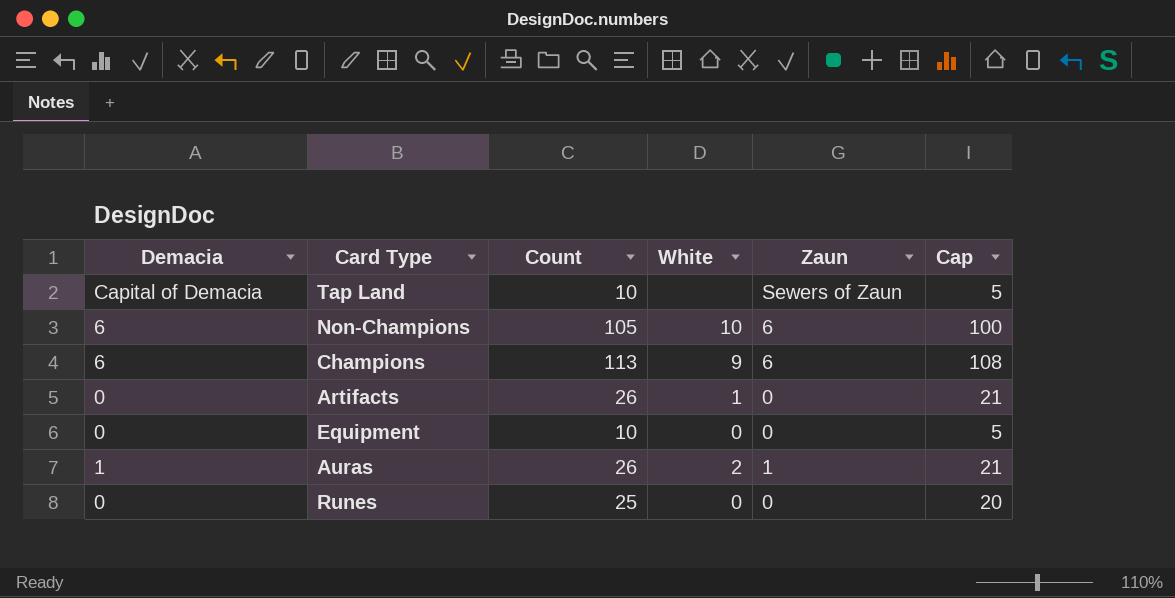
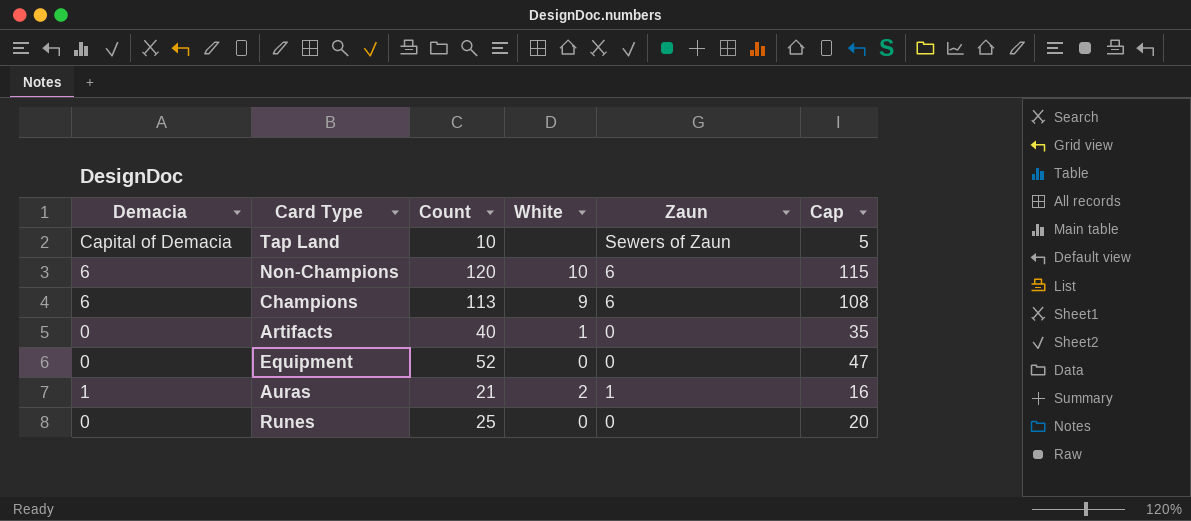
Non-Champions | Count: 105 -> 120
Non-Champions | Cap: 100 -> 115
Artifacts | Count: 26 -> 40
Artifacts | Cap: 21 -> 35
Equipment | Count: 10 -> 52
Equipment | Cap: 5 -> 47
Auras | Count: 26 -> 21
Auras | Cap: 21 -> 16

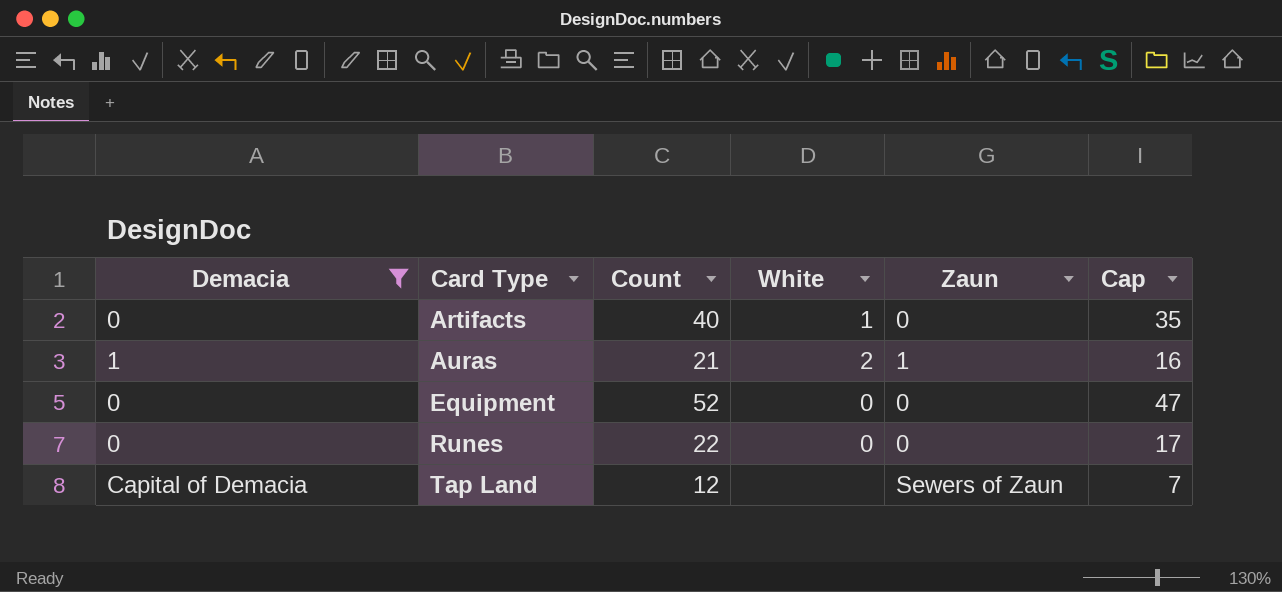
filter: none -> Demacia != 6
row order: none -> Card Type ascending
Runes | Count: 25 -> 22
Runes | Cap: 20 -> 17
Tap Land | Count: 10 -> 12
Tap Land | Cap: 5 -> 7

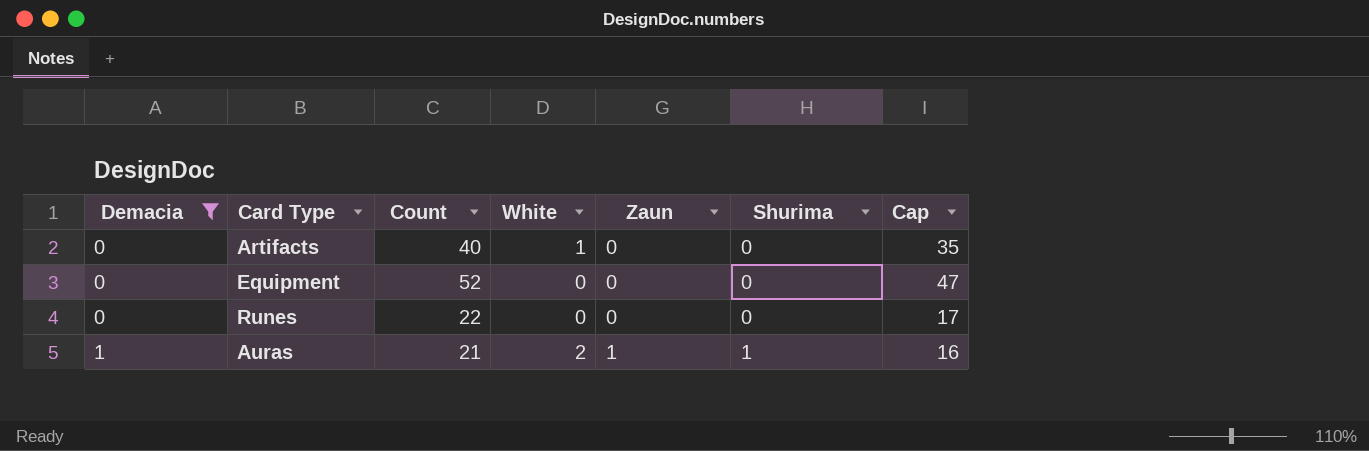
row order: Card Type ascending -> Demacia ascending
column Shurima | position: none -> 6
row Tap Land: Capital of Demacia | 12 | none | Sewers of Zaun | 7 -> none

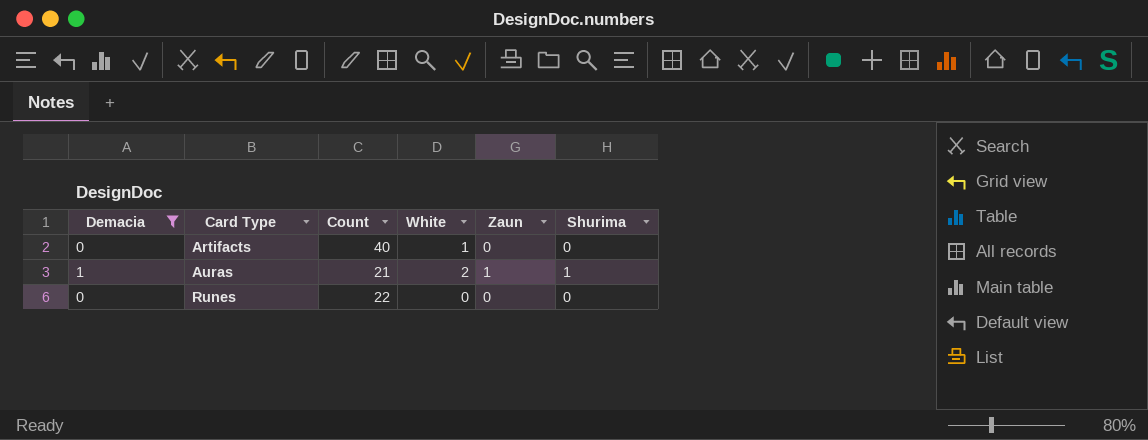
row order: Demacia ascending -> Card Type ascending
column Cap | formula: [Count] - 5 -> none
row Equipment: 0 | 52 | 0 | 0 | 0 | 47 -> none

